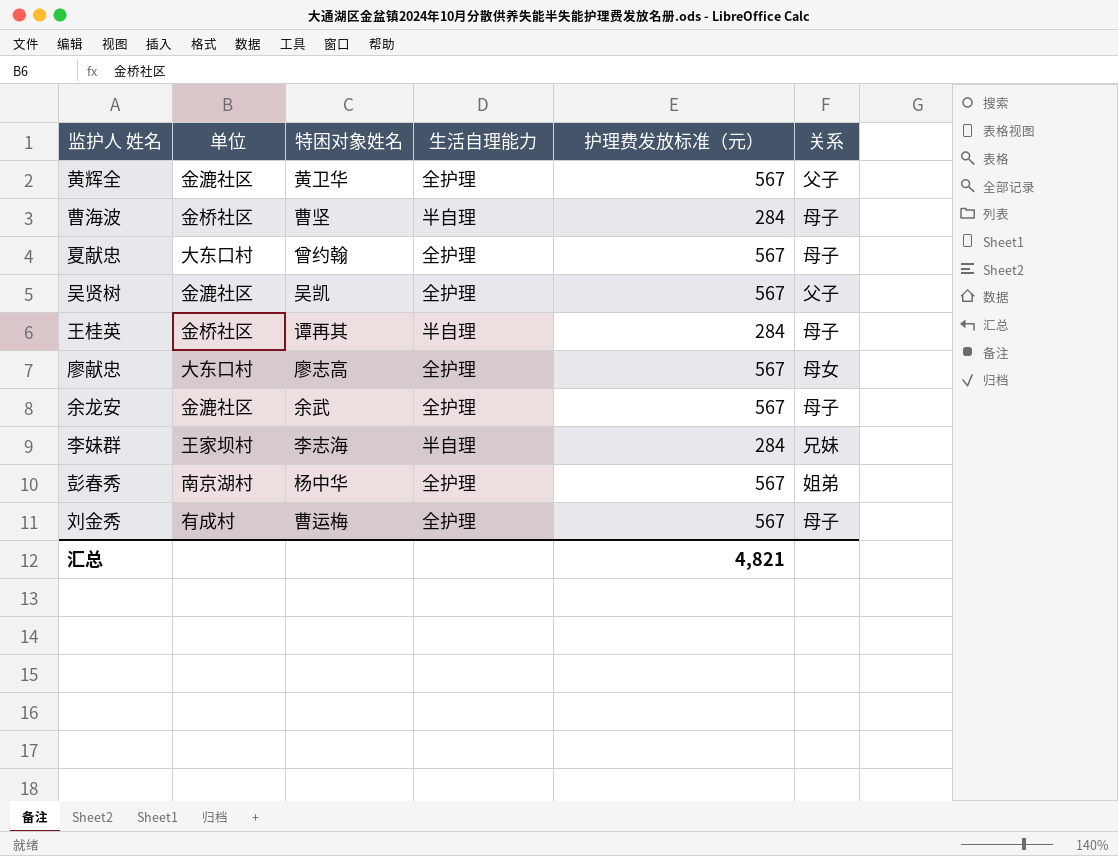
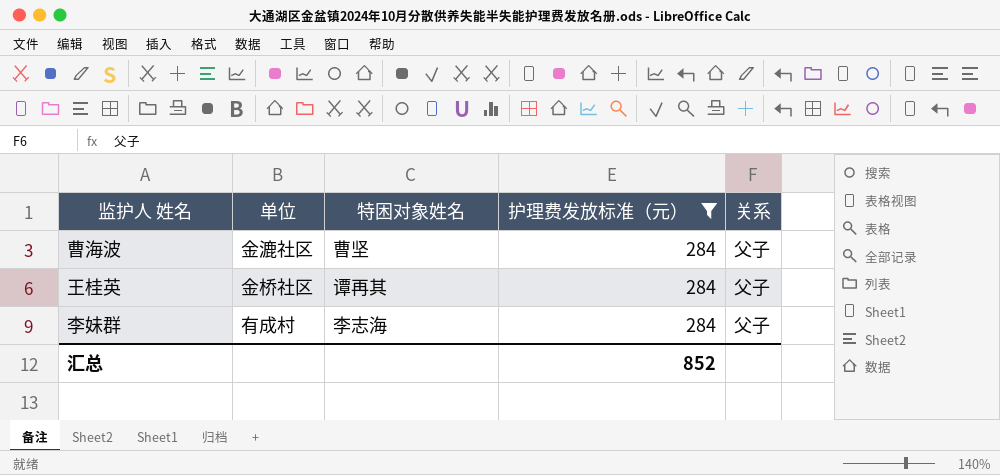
filter: none -> 护理费发放标准（元） = 284
column 生活自理能力 | position: 4 -> none
曹海波 | 单位: 金桥社区 -> 金漉社区
曹海波 | 关系: 母子 -> 父子
王桂英 | 关系: 母子 -> 父子
李妹群 | 单位: 王家坝村 -> 有成村
李妹群 | 关系: 兄妹 -> 父子
汇总 | 护理费发放标准（元）: 4,821 -> 852

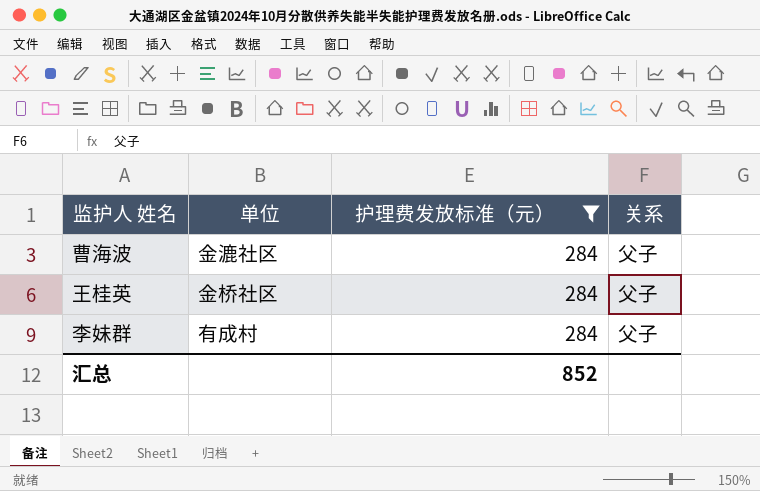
column 特困对象姓名 | position: 3 -> none

